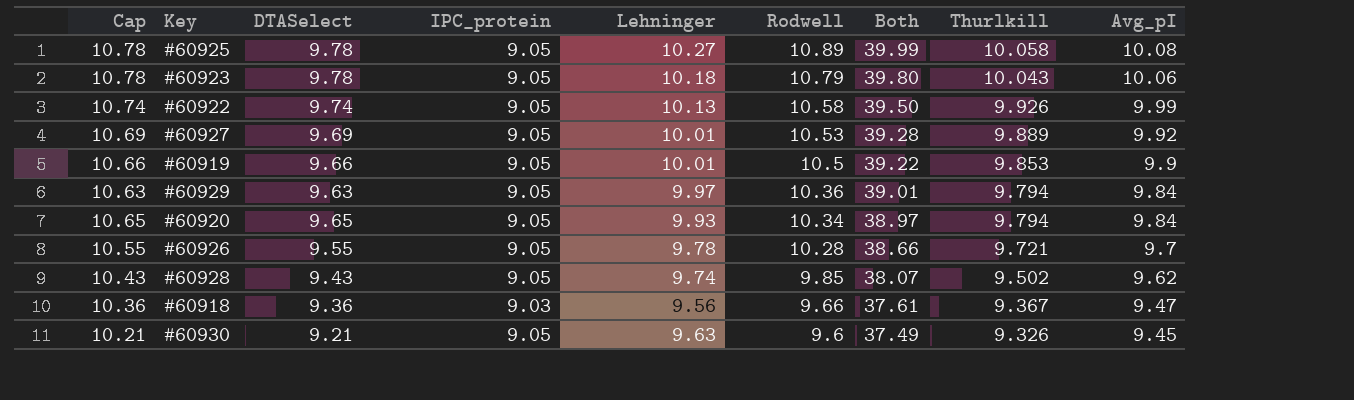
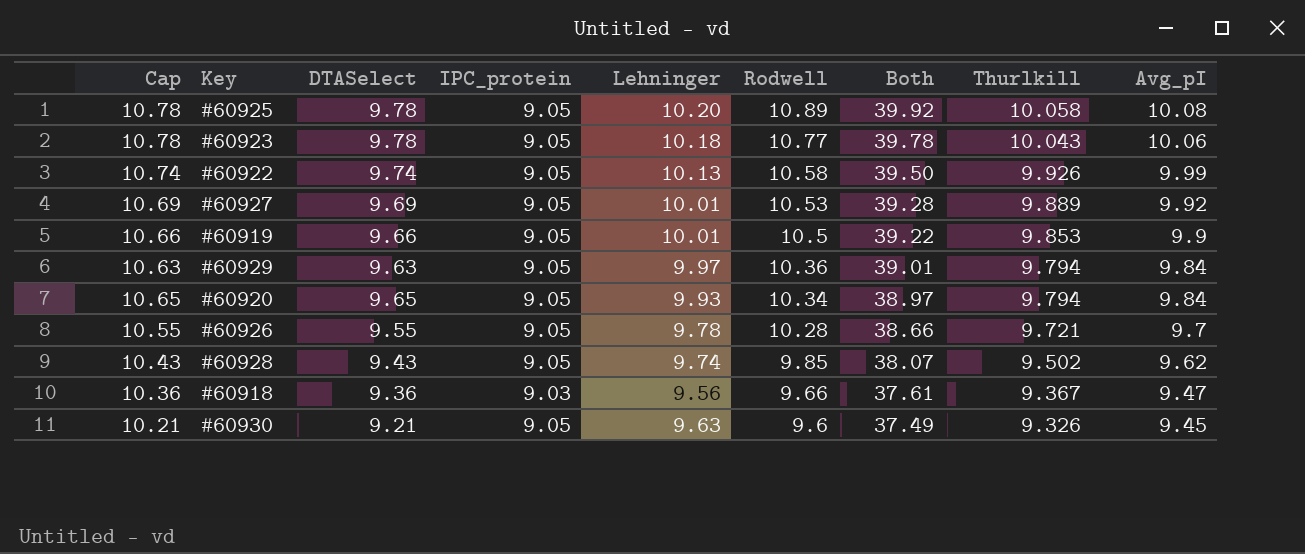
#60925 | Lehninger: 10.27 -> 10.20
#60925 | Both: 39.99 -> 39.92
#60923 | Rodwell: 10.79 -> 10.77
#60923 | Both: 39.80 -> 39.78

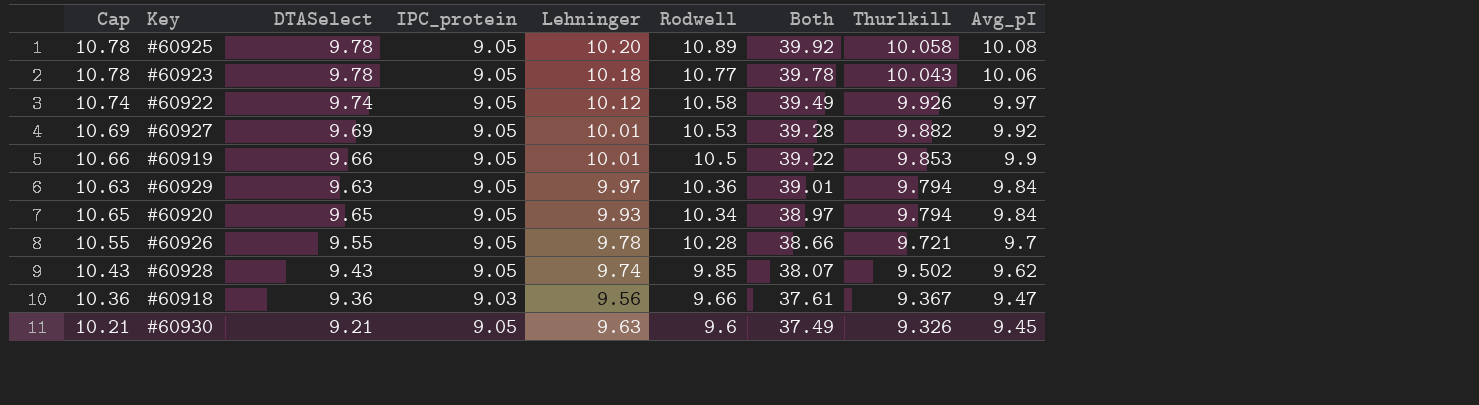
#60922 | Lehninger: 10.13 -> 10.12
#60922 | Both: 39.50 -> 39.49
#60922 | Avg_pI: 9.99 -> 9.97
#60927 | Thurlkill: 9.889 -> 9.882

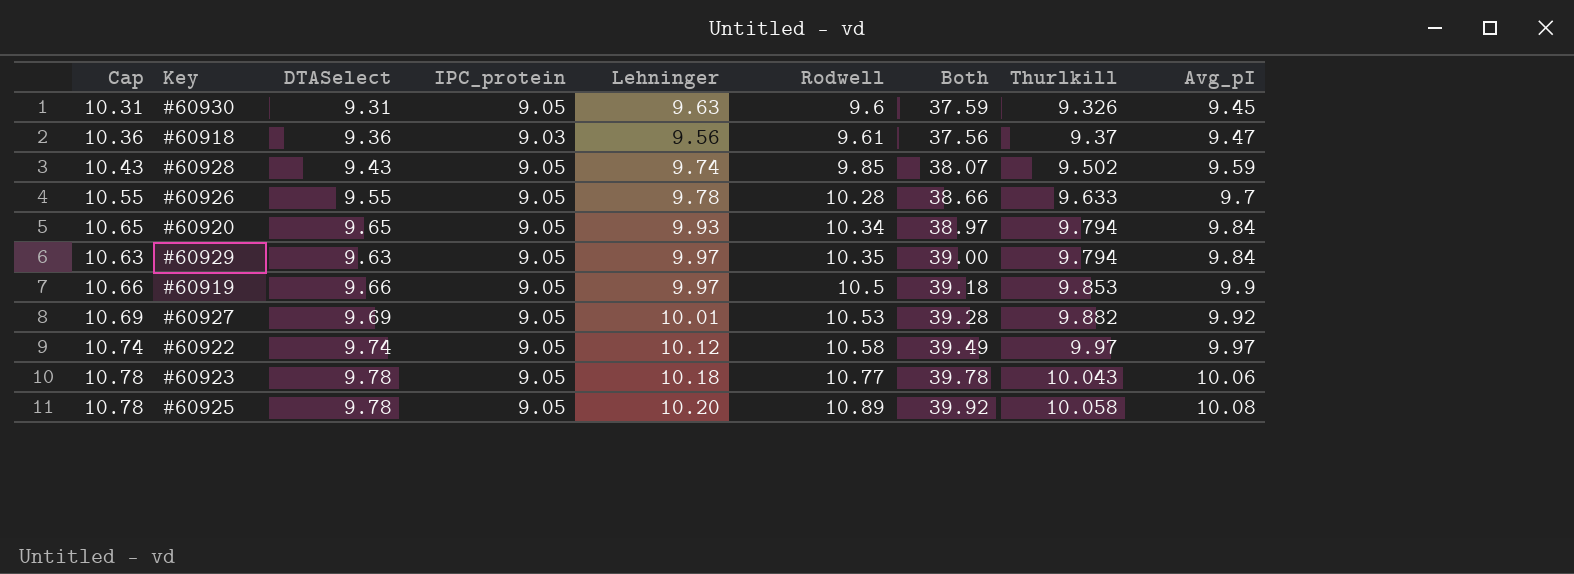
row order: Rodwell descending -> Rodwell ascending
#60930 | Cap: 10.21 -> 10.31
#60930 | DTASelect: 9.21 -> 9.31
#60930 | Both: 37.49 -> 37.59
#60918 | Rodwell: 9.66 -> 9.61
#60918 | Both: 37.61 -> 37.56
#60918 | Thurlkill: 9.367 -> 9.37
#60928 | Avg_pI: 9.62 -> 9.59
#60926 | Thurlkill: 9.721 -> 9.633
#60929 | Rodwell: 10.36 -> 10.35
#60929 | Both: 39.01 -> 39.00
#60919 | Lehninger: 10.01 -> 9.97
#60919 | Both: 39.22 -> 39.18
#60922 | Thurlkill: 9.926 -> 9.97

